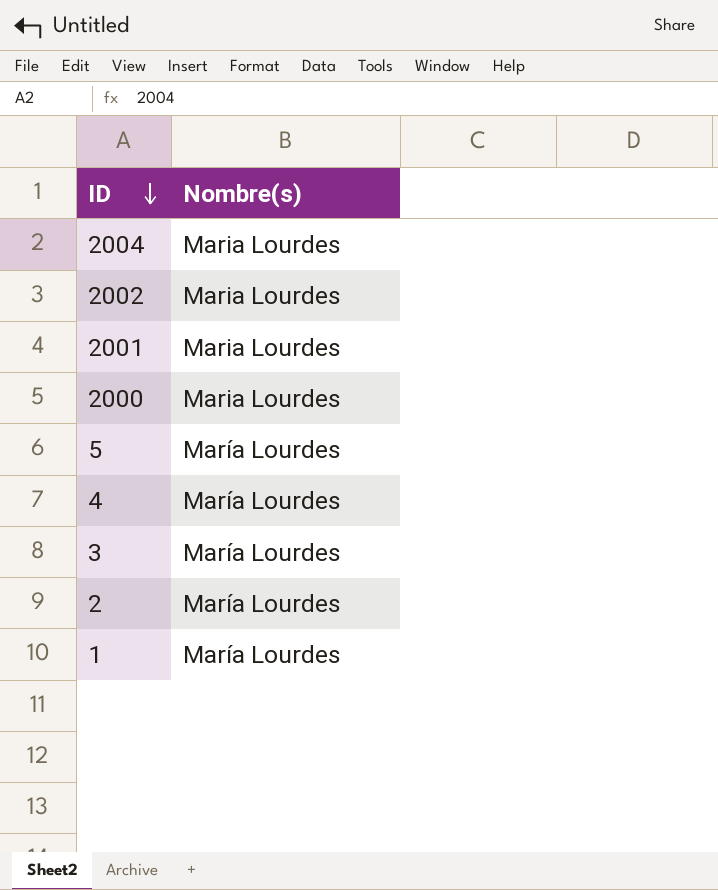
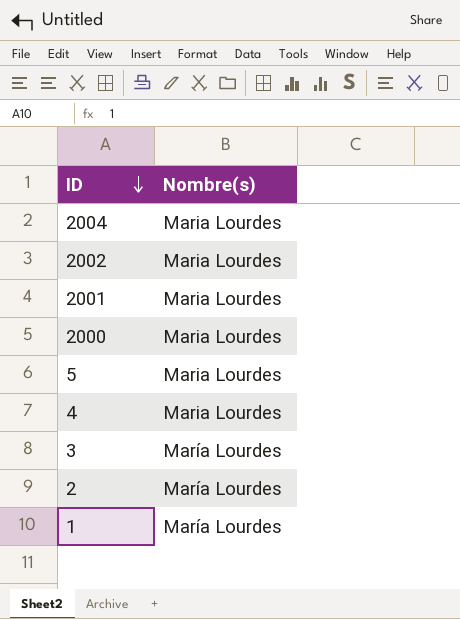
5 | Nombre(s): María Lourdes -> Maria Lourdes
4 | Nombre(s): María Lourdes -> Maria Lourdes

